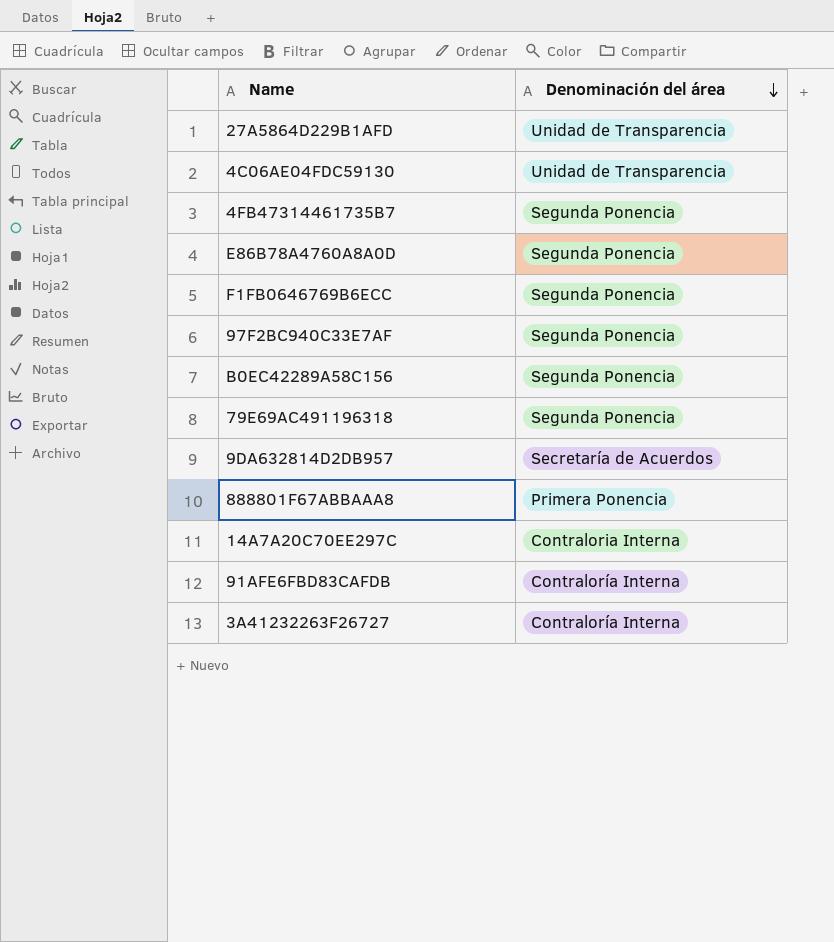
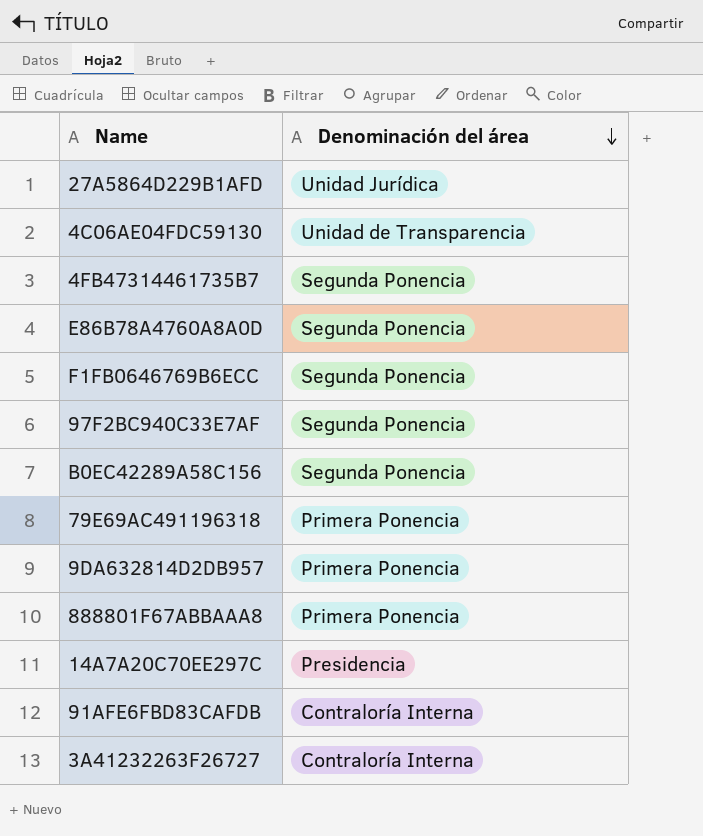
27A5864D229B1AFD | Denominación del área: Unidad de Transparencia -> Unidad Jurídica
79E69AC491196318 | Denominación del área: Segunda Ponencia -> Primera Ponencia
9DA632814D2DB957 | Denominación del área: Secretaría de Acuerdos -> Primera Ponencia
14A7A20C70EE297C | Denominación del área: Contraloria Interna -> Presidencia

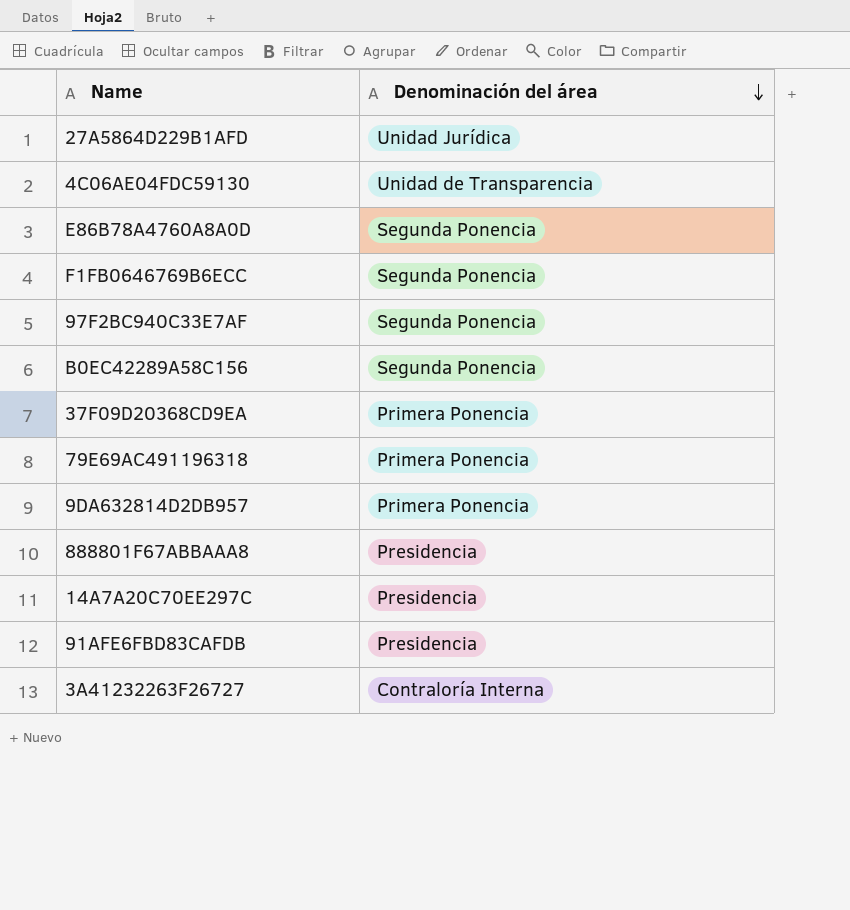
row 4FB47314461735B7: Segunda Ponencia -> none
row 37F09D20368CD9EA: none -> Primera Ponencia
888801F67ABBAAA8 | Denominación del área: Primera Ponencia -> Presidencia
91AFE6FBD83CAFDB | Denominación del área: Contraloría Interna -> Presidencia

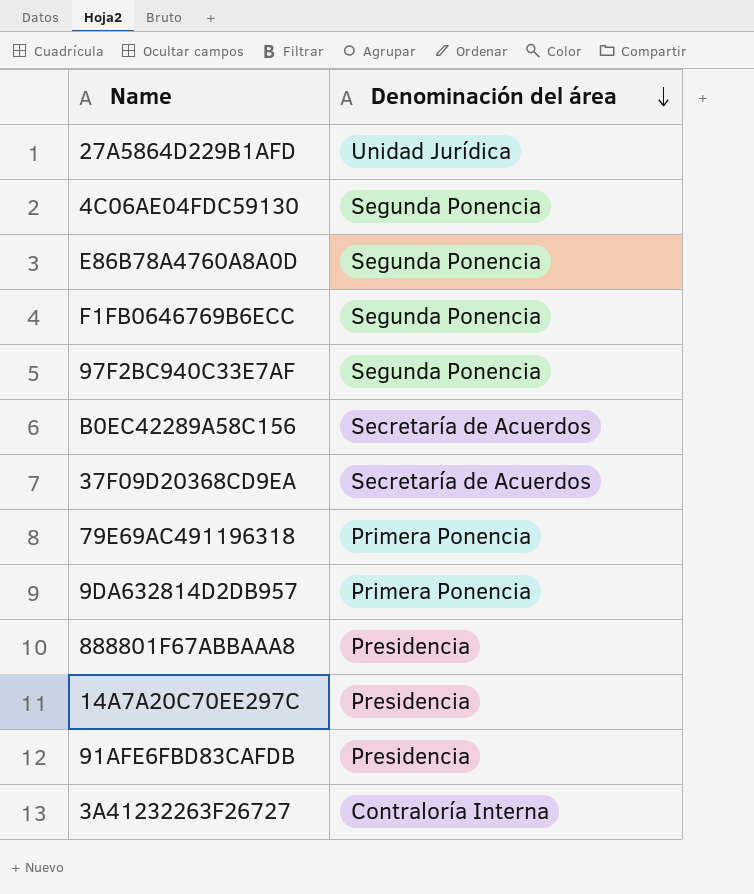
4C06AE04FDC59130 | Denominación del área: Unidad de Transparencia -> Segunda Ponencia
B0EC42289A58C156 | Denominación del área: Segunda Ponencia -> Secretaría de Acuerdos
37F09D20368CD9EA | Denominación del área: Primera Ponencia -> Secretaría de Acuerdos

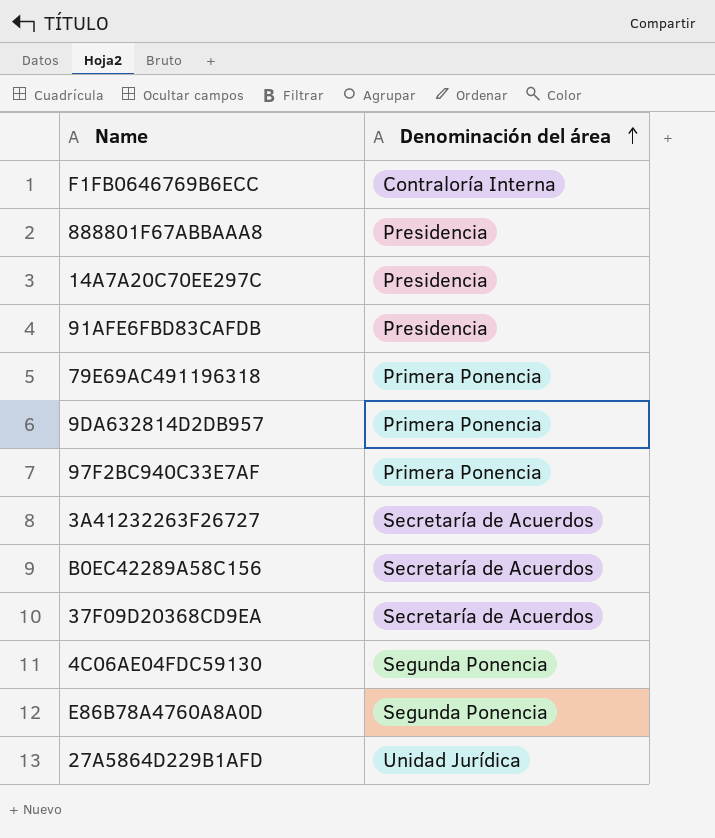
row order: Denominación del área descending -> Denominación del área ascending
F1FB0646769B6ECC | Denominación del área: Segunda Ponencia -> Contraloría Interna
97F2BC940C33E7AF | Denominación del área: Segunda Ponencia -> Primera Ponencia
3A41232263F26727 | Denominación del área: Contraloría Interna -> Secretaría de Acuerdos

